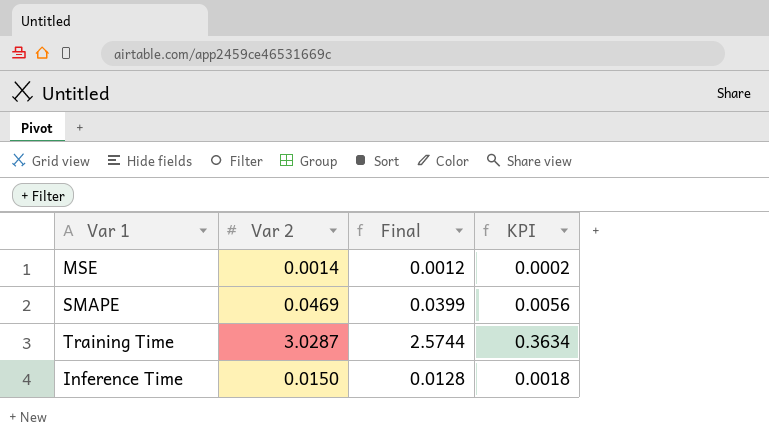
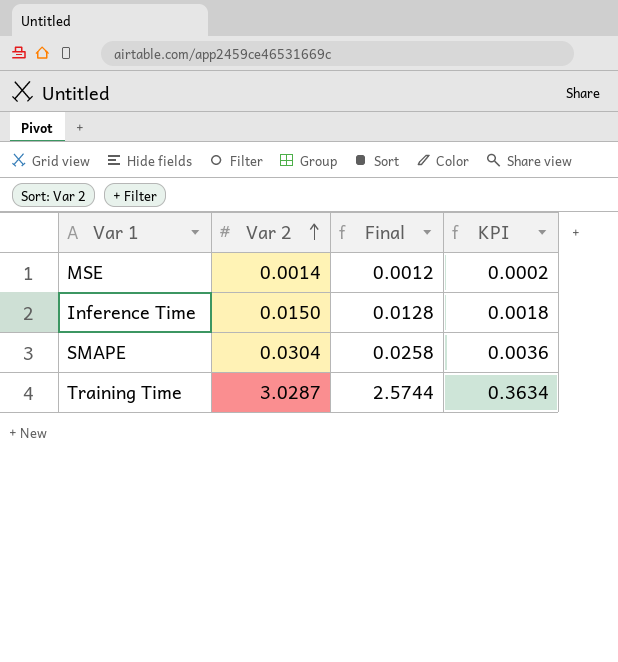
row order: none -> Var 2 ascending
SMAPE | Var 2: 0.0469 -> 0.0304
SMAPE | Final: 0.0399 -> 0.0258
SMAPE | KPI: 0.0056 -> 0.0036

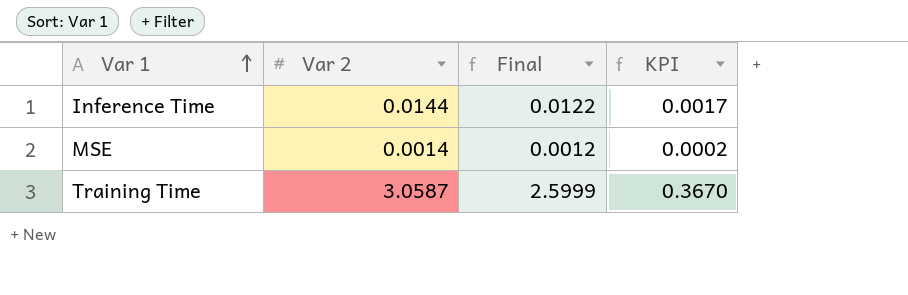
row order: Var 2 ascending -> Var 1 ascending
row SMAPE: 0.0304 | 0.0258 | 0.0036 -> none
Inference Time | Var 2: 0.0150 -> 0.0144
Inference Time | Final: 0.0128 -> 0.0122
Inference Time | KPI: 0.0018 -> 0.0017
Training Time | Var 2: 3.0287 -> 3.0587
Training Time | Final: 2.5744 -> 2.5999
Training Time | KPI: 0.3634 -> 0.3670

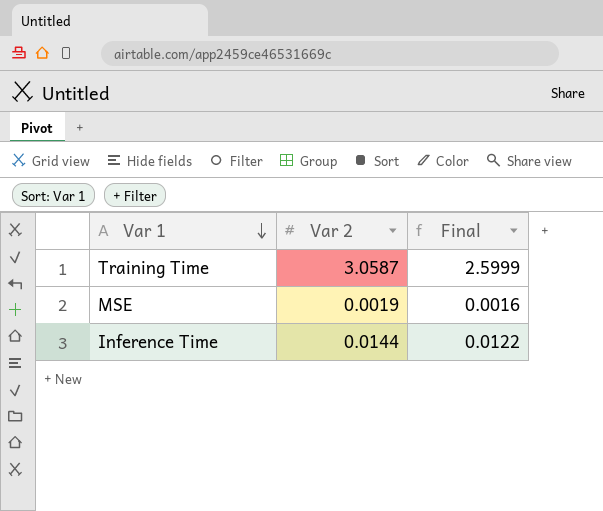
row order: Var 1 ascending -> Var 1 descending
column KPI | formula: [Var 2] * 0.12 -> none
MSE | Var 2: 0.0014 -> 0.0019
MSE | Final: 0.0012 -> 0.0016

